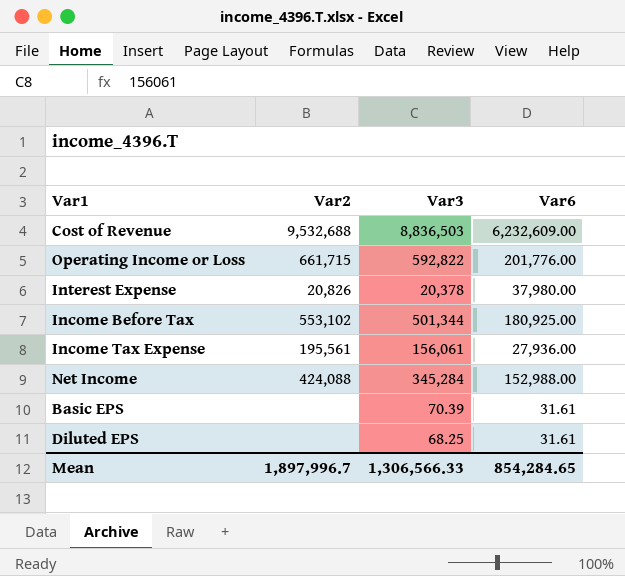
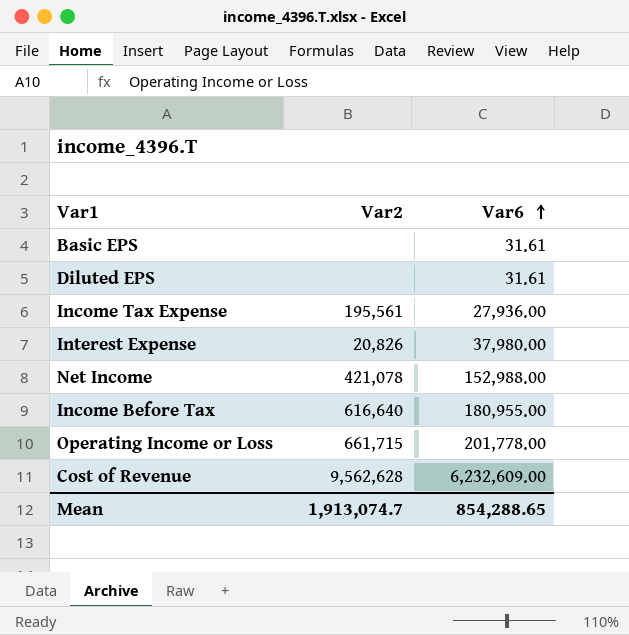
row order: none -> Var6 ascending
column Var3 | position: 3 -> none
Net Income | Var2: 424,088 -> 421,078
Income Before Tax | Var2: 553,102 -> 616,640
Income Before Tax | Var6: 180,925.00 -> 180,955.00
Operating Income or Loss | Var6: 201,776.00 -> 201,778.00
Cost of Revenue | Var2: 9,532,688 -> 9,562,628
Mean | Var2: 1,897,996.7 -> 1,913,074.7
Mean | Var6: 854,284.65 -> 854,288.65

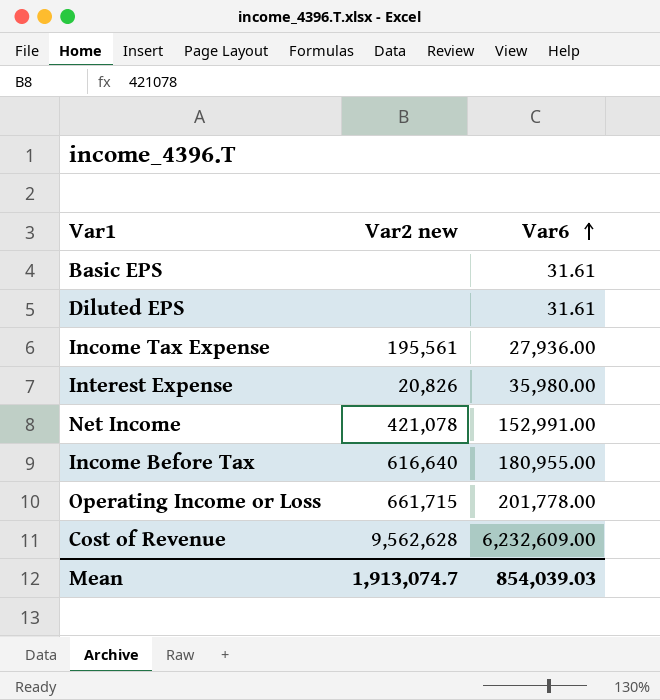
column name: Var2 -> Var2 new
Interest Expense | Var6: 37,980.00 -> 35,980.00
Net Income | Var6: 152,988.00 -> 152,991.00
Mean | Var6: 854,288.65 -> 854,039.03

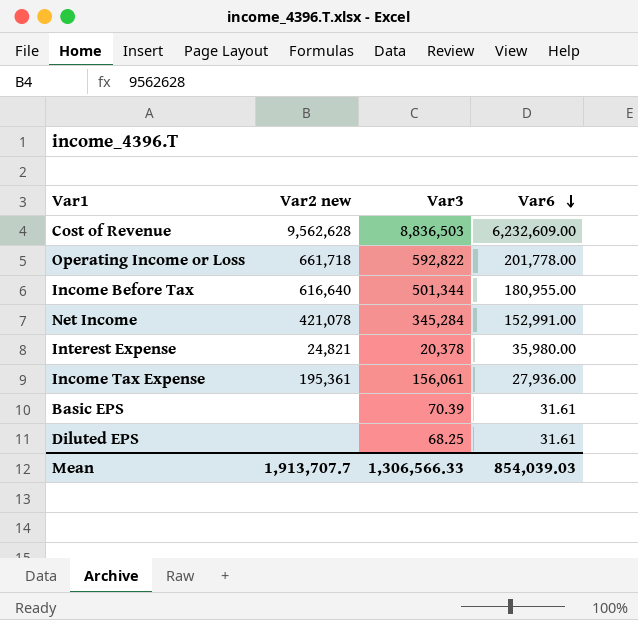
row order: Var6 ascending -> Var6 descending
column Var3 | position: none -> 3
Operating Income or Loss | Var2 new: 661,715 -> 661,718
Interest Expense | Var2 new: 20,826 -> 24,821
Income Tax Expense | Var2 new: 195,561 -> 195,361
Mean | Var2 new: 1,913,074.7 -> 1,913,707.7

